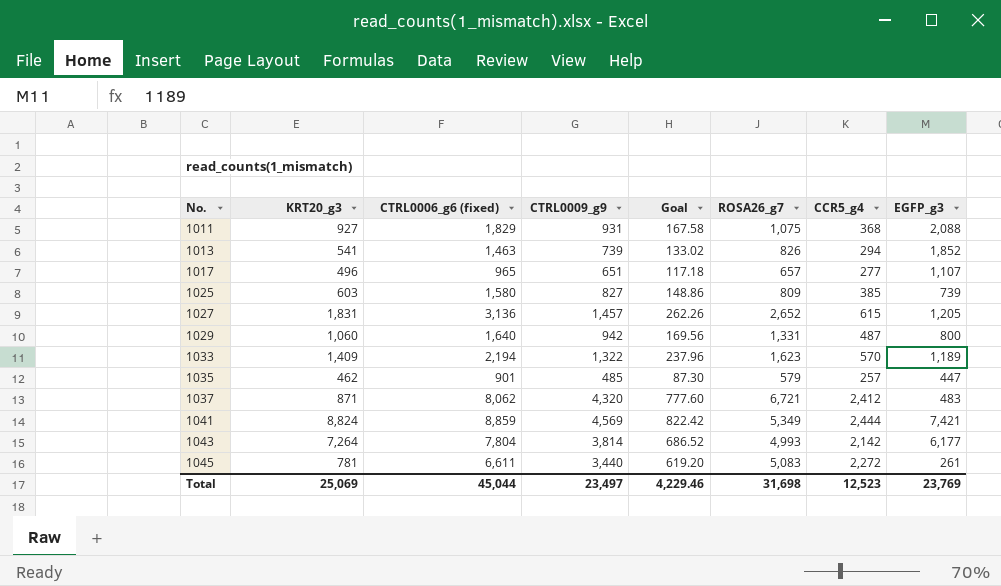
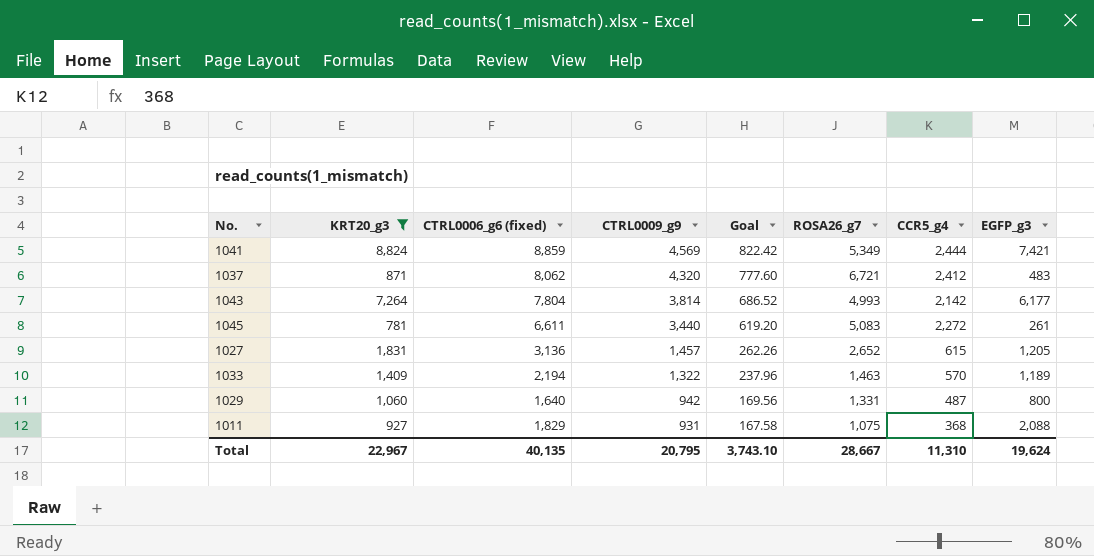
filter: none -> KRT20_g3 >= 781
row order: No. ascending -> CTRL0009_g9 descending
1033 | ROSA26_g7: 1,623 -> 1,463
Total | KRT20_g3: 25,069 -> 22,967
Total | CTRL0006_g6 (fixed): 45,044 -> 40,135
Total | CTRL0009_g9: 23,497 -> 20,795
Total | Goal: 4,229.46 -> 3,743.10
Total | ROSA26_g7: 31,698 -> 28,667
Total | CCR5_g4: 12,523 -> 11,310
Total | EGFP_g3: 23,769 -> 19,624

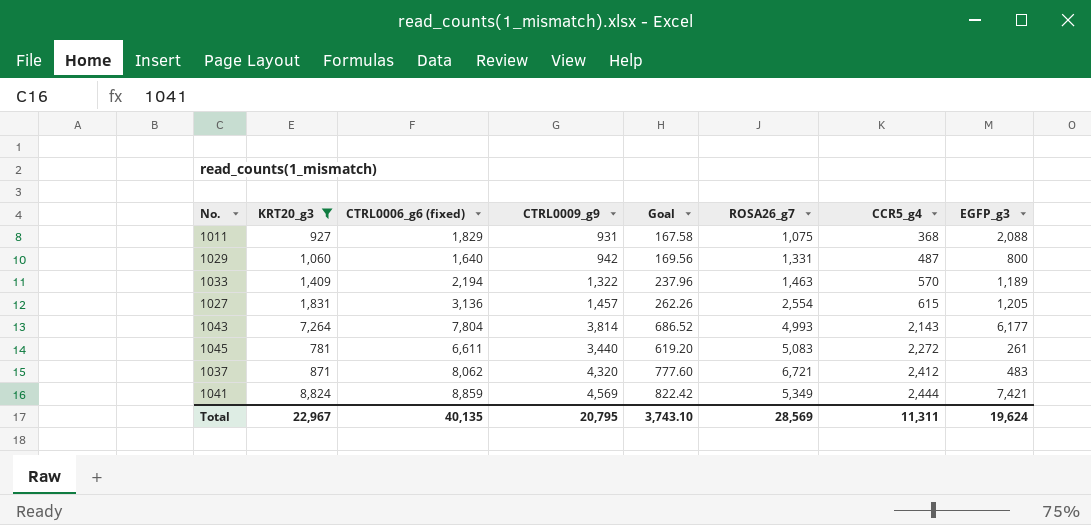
row order: CTRL0009_g9 descending -> CCR5_g4 ascending
1027 | ROSA26_g7: 2,652 -> 2,554
1043 | CCR5_g4: 2,142 -> 2,143
Total | ROSA26_g7: 28,667 -> 28,569
Total | CCR5_g4: 11,310 -> 11,311

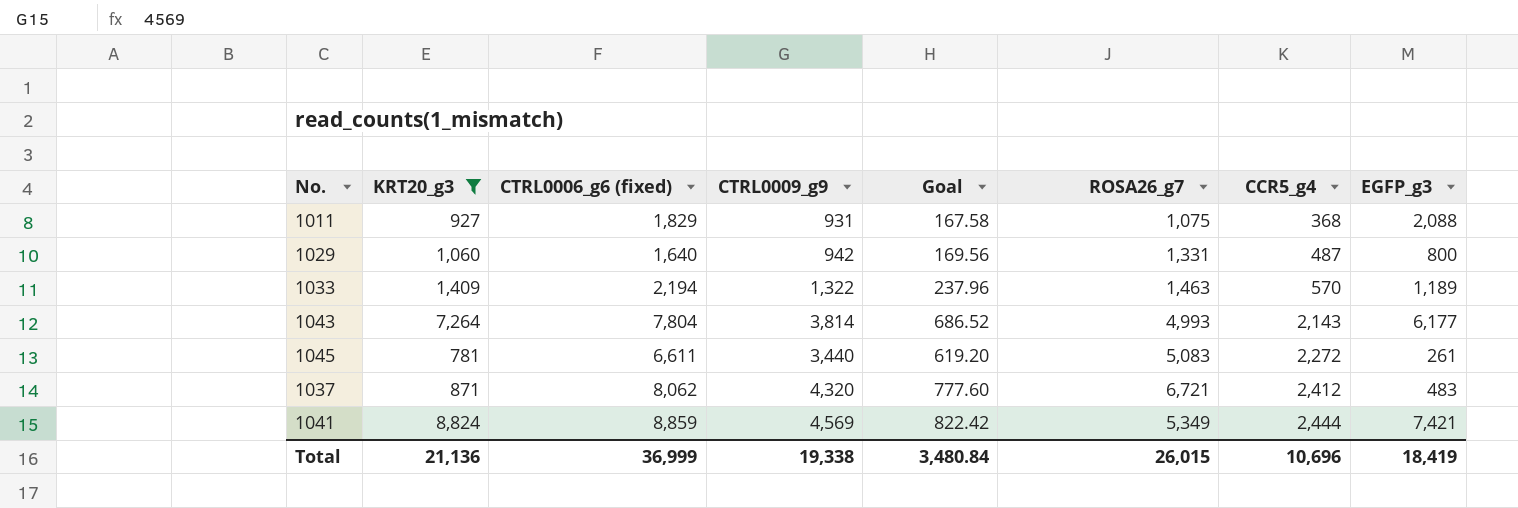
row 1027: 1,831 | 3,136 | 1,457 | 262.26 | 2,554 | 615 | 1,205 -> none
Total | KRT20_g3: 22,967 -> 21,136
Total | CTRL0006_g6 (fixed): 40,135 -> 36,999
Total | CTRL0009_g9: 20,795 -> 19,338
Total | Goal: 3,743.10 -> 3,480.84
Total | ROSA26_g7: 28,569 -> 26,015
Total | CCR5_g4: 11,311 -> 10,696
Total | EGFP_g3: 19,624 -> 18,419

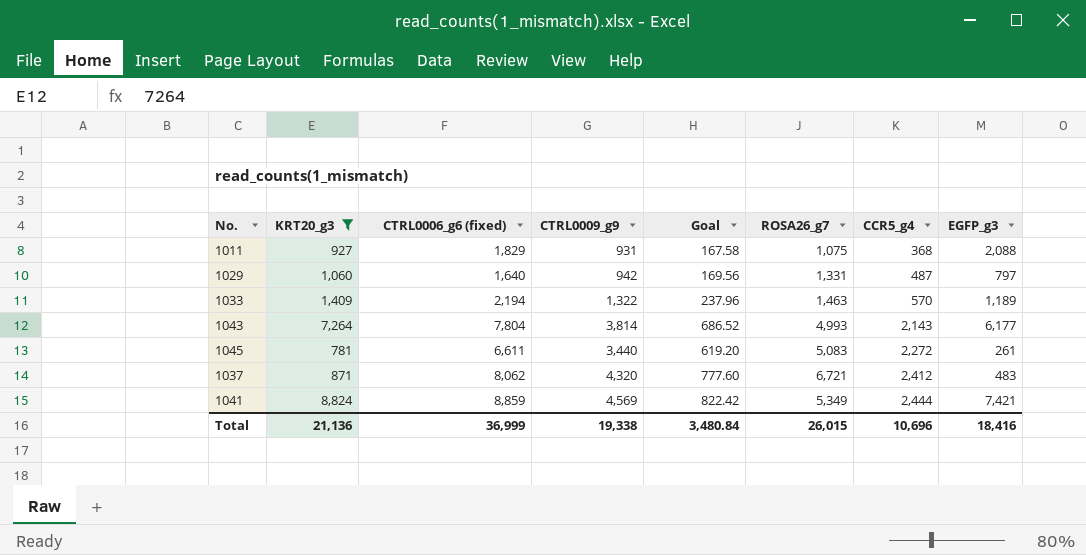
1029 | EGFP_g3: 800 -> 797
Total | EGFP_g3: 18,419 -> 18,416

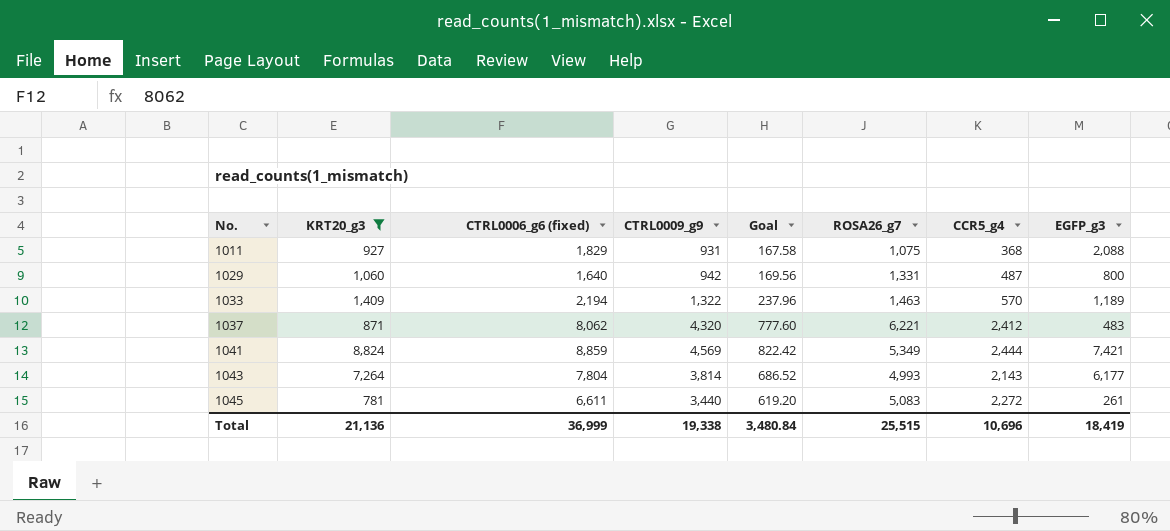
row order: CCR5_g4 ascending -> No. ascending
1029 | EGFP_g3: 797 -> 800
1037 | ROSA26_g7: 6,721 -> 6,221
Total | ROSA26_g7: 26,015 -> 25,515
Total | EGFP_g3: 18,416 -> 18,419

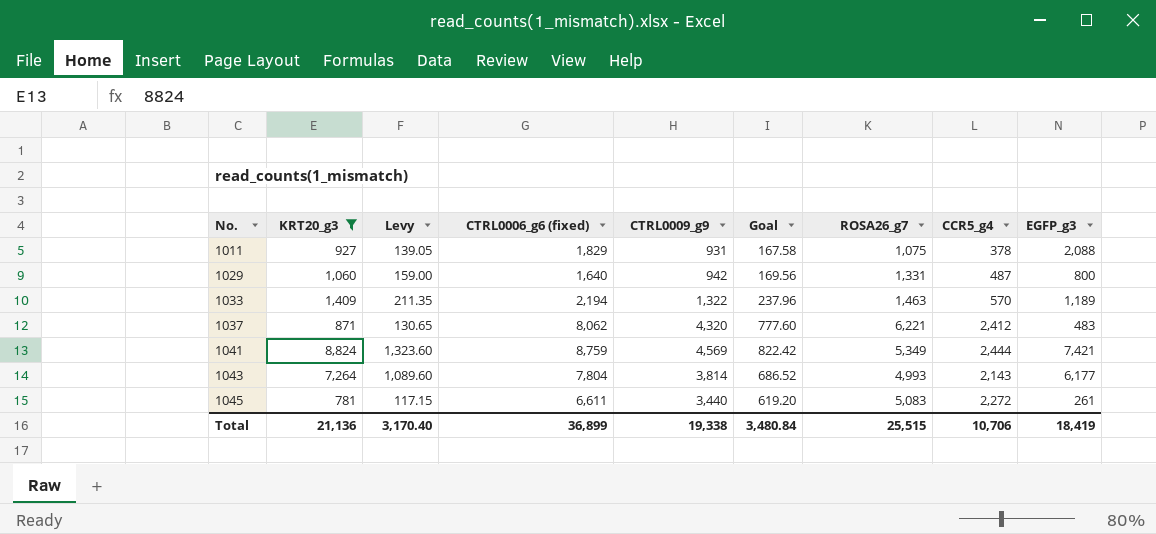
column Levy | formula: none -> [KRT20_g3] * 0.15
1011 | CCR5_g4: 368 -> 378
1041 | CTRL0006_g6 (fixed): 8,859 -> 8,759
Total | CTRL0006_g6 (fixed): 36,999 -> 36,899
Total | CCR5_g4: 10,696 -> 10,706

